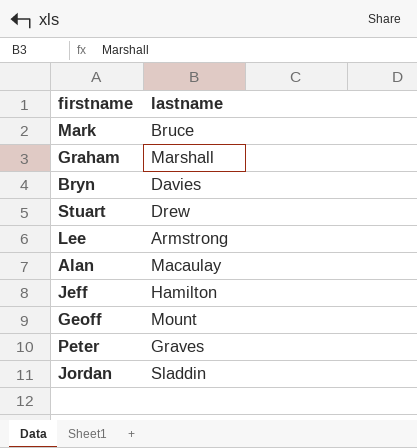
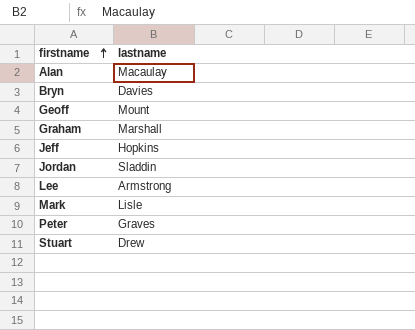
row order: none -> firstname ascending
Jeff | lastname: Hamilton -> Hopkins
Mark | lastname: Bruce -> Lisle

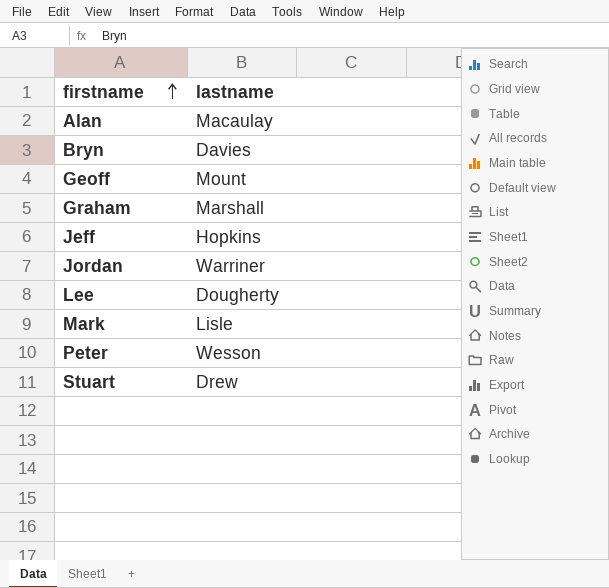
Jordan | lastname: Sladdin -> Warriner
Lee | lastname: Armstrong -> Dougherty
Peter | lastname: Graves -> Wesson

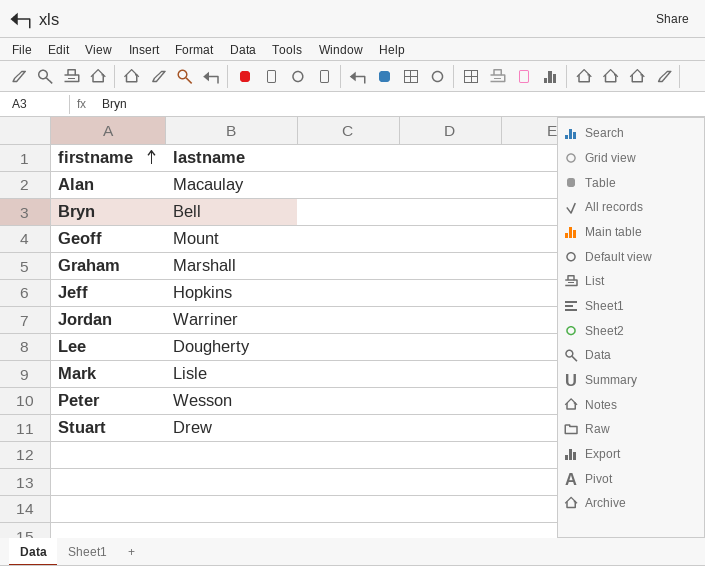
Bryn | lastname: Davies -> Bell

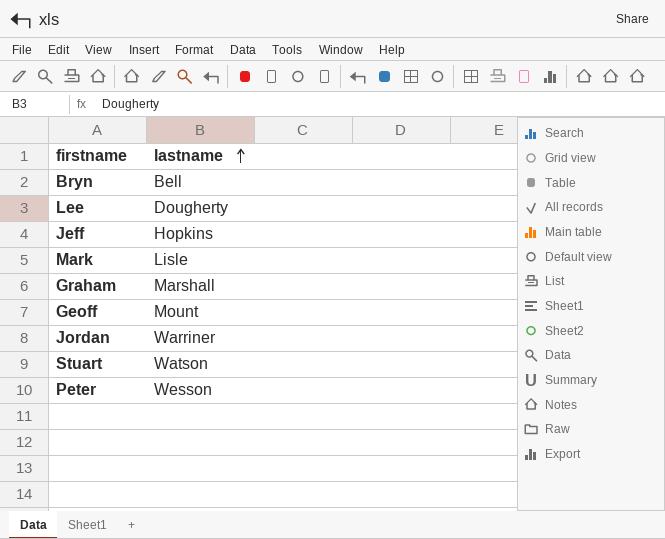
row order: firstname ascending -> lastname ascending
row Alan: Macaulay -> none
Stuart | lastname: Drew -> Watson

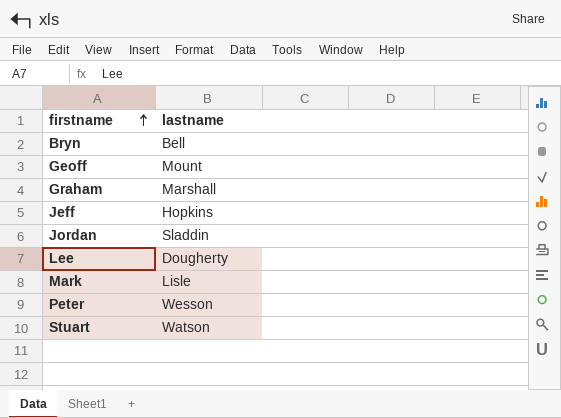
row order: lastname ascending -> firstname ascending
Jordan | lastname: Warriner -> Sladdin

